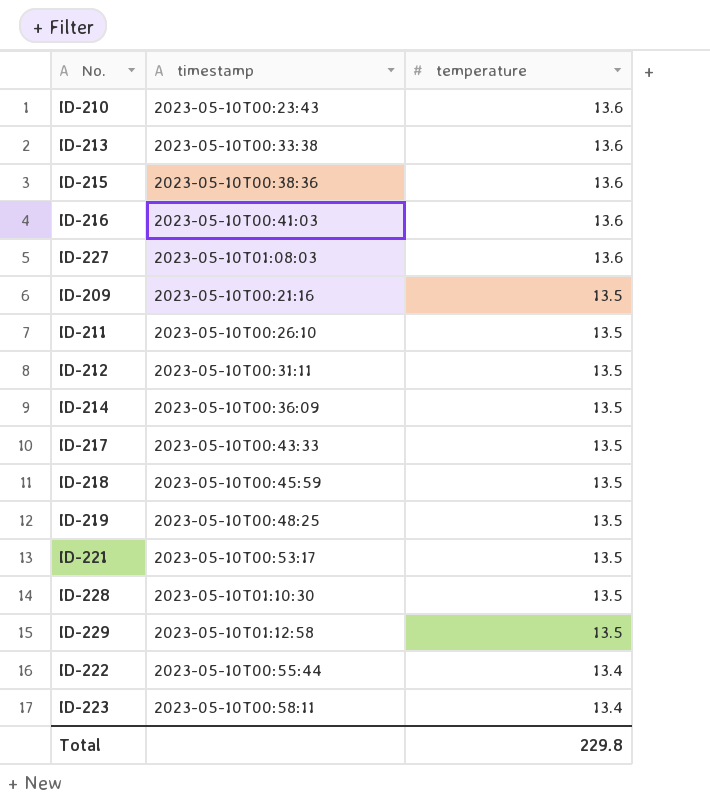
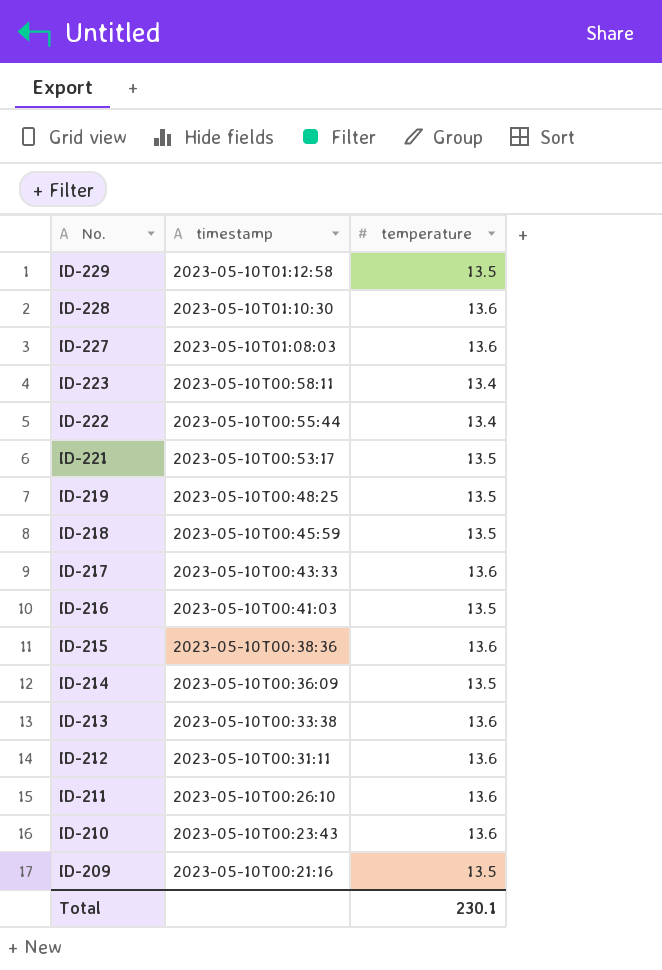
row order: temperature descending -> No. descending
ID-228 | temperature: 13.5 -> 13.6
ID-217 | temperature: 13.5 -> 13.6
ID-216 | temperature: 13.6 -> 13.5
ID-212 | temperature: 13.5 -> 13.6
ID-211 | temperature: 13.5 -> 13.6
Total | temperature: 229.8 -> 230.1

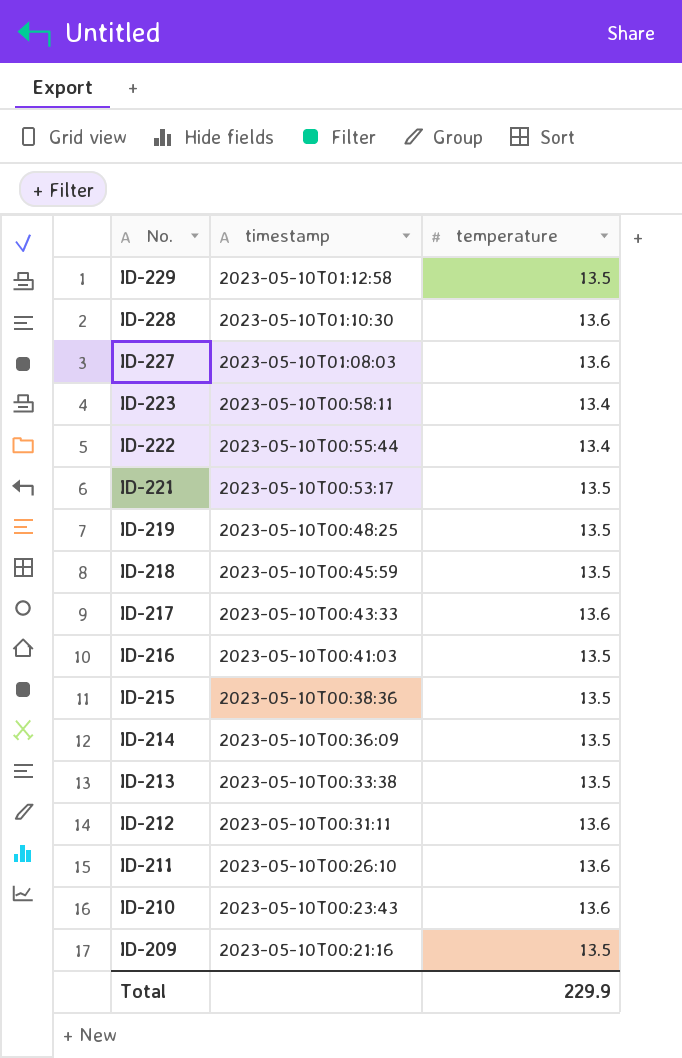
ID-215 | temperature: 13.6 -> 13.5
ID-213 | temperature: 13.6 -> 13.5
Total | temperature: 230.1 -> 229.9

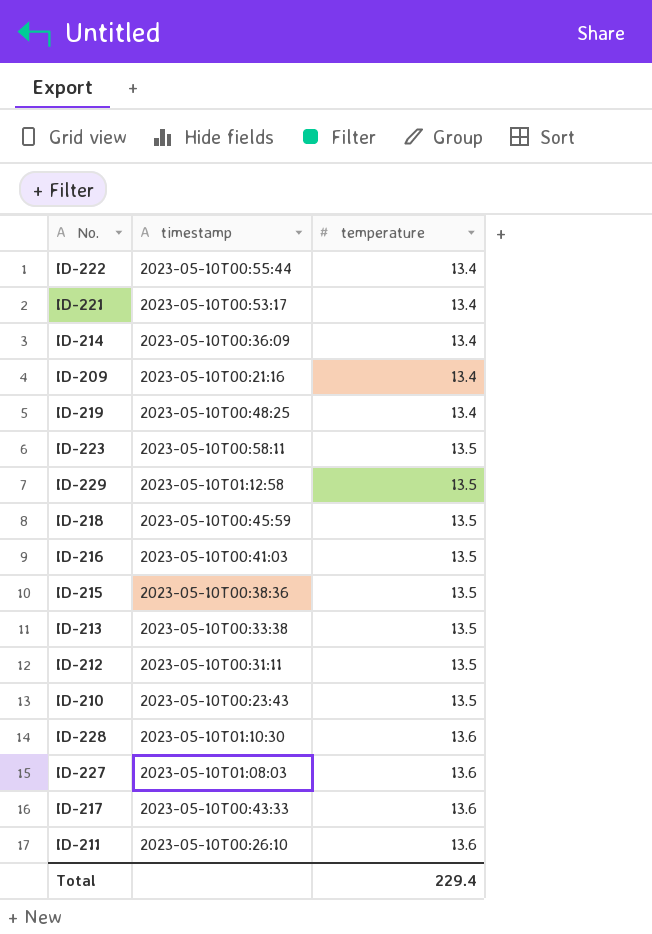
row order: No. descending -> temperature ascending
ID-221 | temperature: 13.5 -> 13.4
ID-214 | temperature: 13.5 -> 13.4
ID-209 | temperature: 13.5 -> 13.4
ID-219 | temperature: 13.5 -> 13.4
ID-223 | temperature: 13.4 -> 13.5
ID-212 | temperature: 13.6 -> 13.5
ID-210 | temperature: 13.6 -> 13.5
Total | temperature: 229.9 -> 229.4

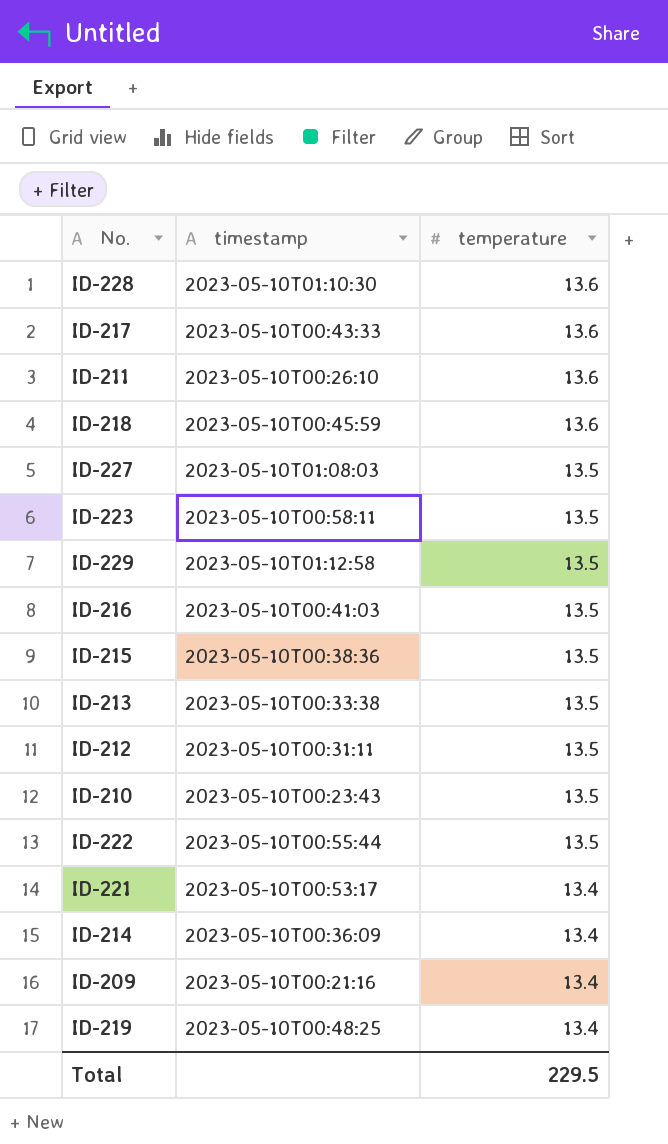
row order: temperature ascending -> temperature descending
ID-218 | temperature: 13.5 -> 13.6
ID-227 | temperature: 13.6 -> 13.5
ID-222 | temperature: 13.4 -> 13.5
Total | temperature: 229.4 -> 229.5

